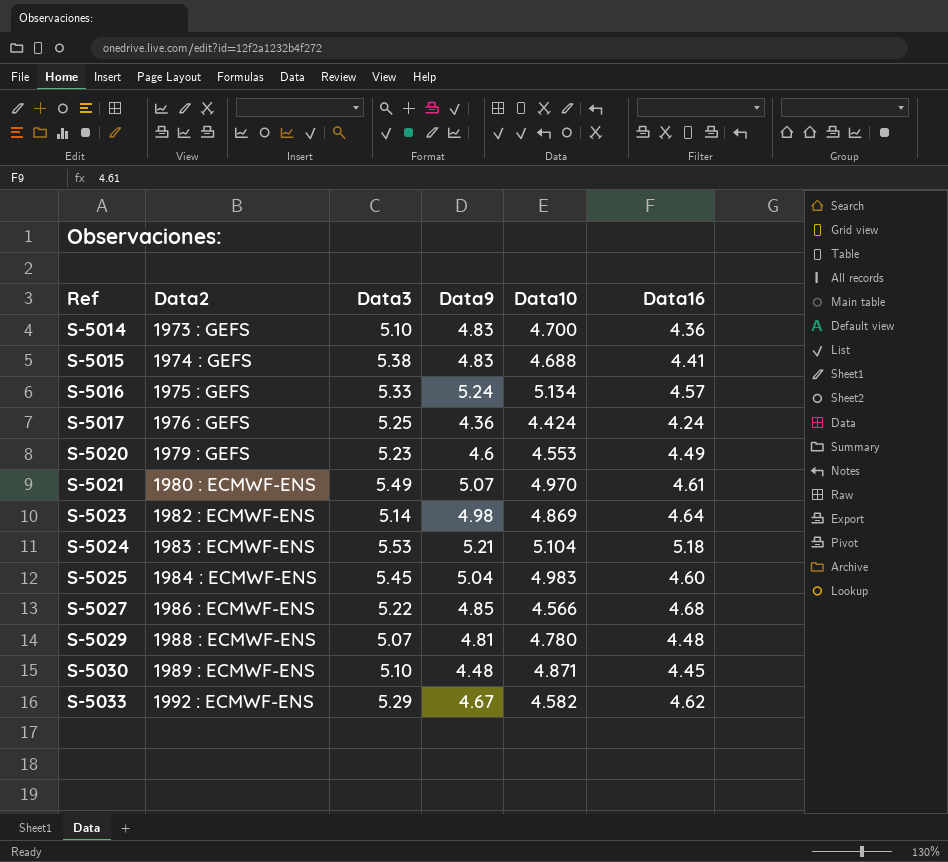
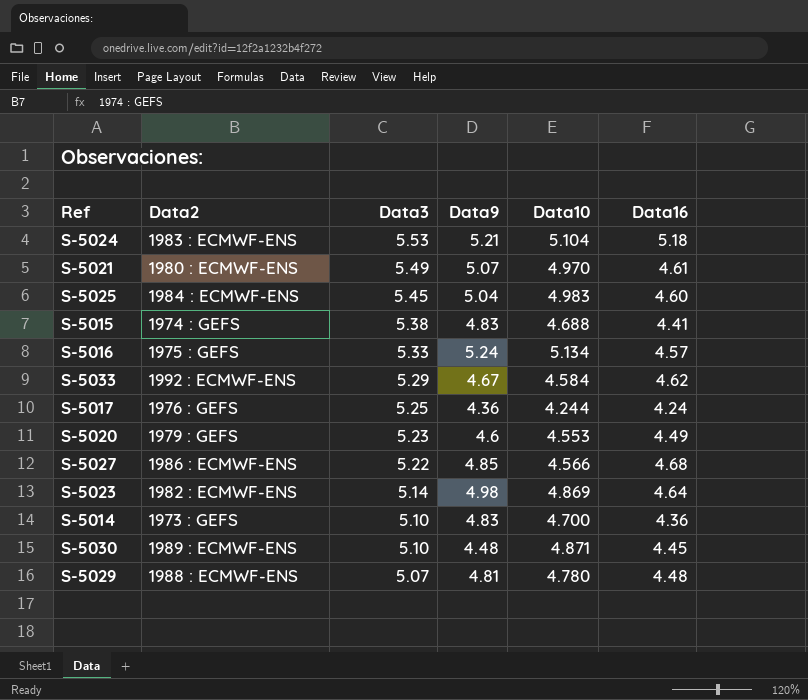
row order: Ref ascending -> Data3 descending
S-5033 | Data10: 4.582 -> 4.584
S-5017 | Data10: 4.424 -> 4.244

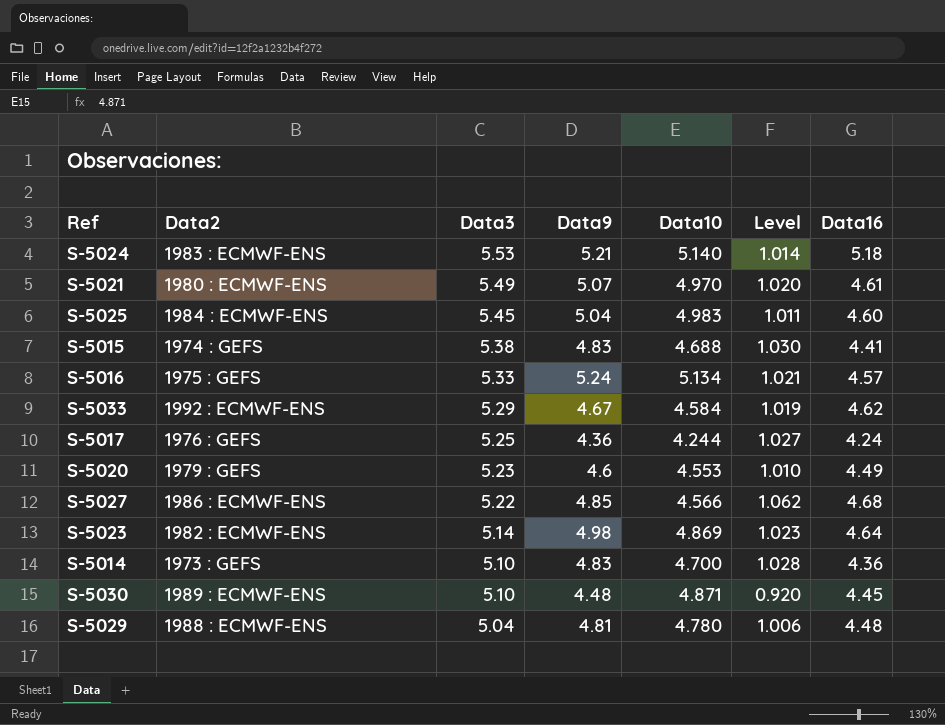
column Level | formula: none -> [Data9] / [Data10]
S-5024 | Data10: 5.104 -> 5.140
S-5029 | Data3: 5.07 -> 5.04

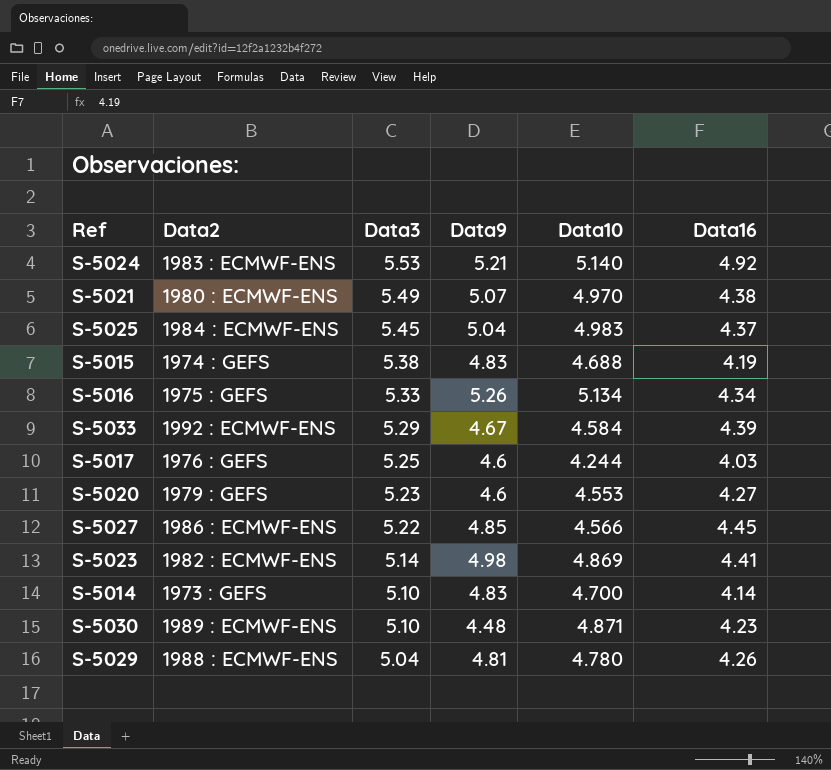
column Level | formula: [Data9] / [Data10] -> none
S-5024 | Data16: 5.18 -> 4.92
S-5021 | Data16: 4.61 -> 4.38
S-5025 | Data16: 4.60 -> 4.37
S-5015 | Data16: 4.41 -> 4.19
S-5016 | Data9: 5.24 -> 5.26
S-5016 | Data16: 4.57 -> 4.34
S-5033 | Data16: 4.62 -> 4.39
S-5017 | Data9: 4.36 -> 4.6
S-5017 | Data16: 4.24 -> 4.03
S-5020 | Data16: 4.49 -> 4.27
S-5027 | Data16: 4.68 -> 4.45
S-5023 | Data16: 4.64 -> 4.41
S-5014 | Data16: 4.36 -> 4.14
S-5030 | Data16: 4.45 -> 4.23
S-5029 | Data16: 4.48 -> 4.26

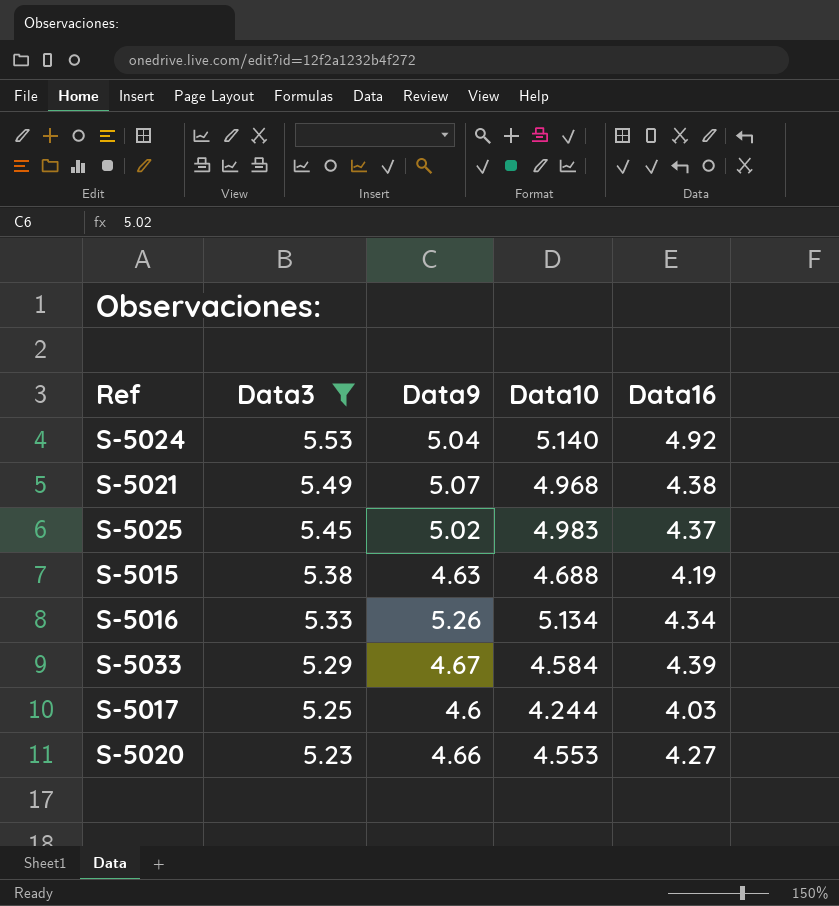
filter: none -> Data3 >= 5.23
column Data2 | position: 2 -> none
S-5024 | Data9: 5.21 -> 5.04
S-5021 | Data10: 4.970 -> 4.968
S-5025 | Data9: 5.04 -> 5.02
S-5015 | Data9: 4.83 -> 4.63
S-5020 | Data9: 4.6 -> 4.66

